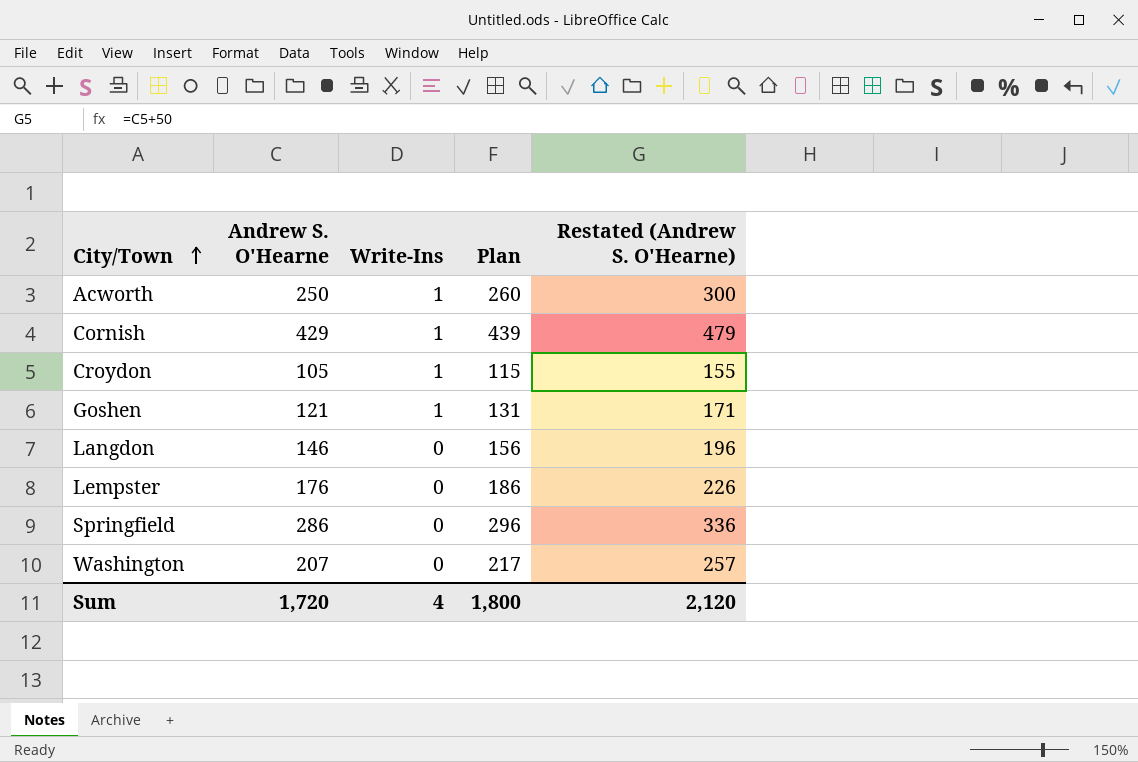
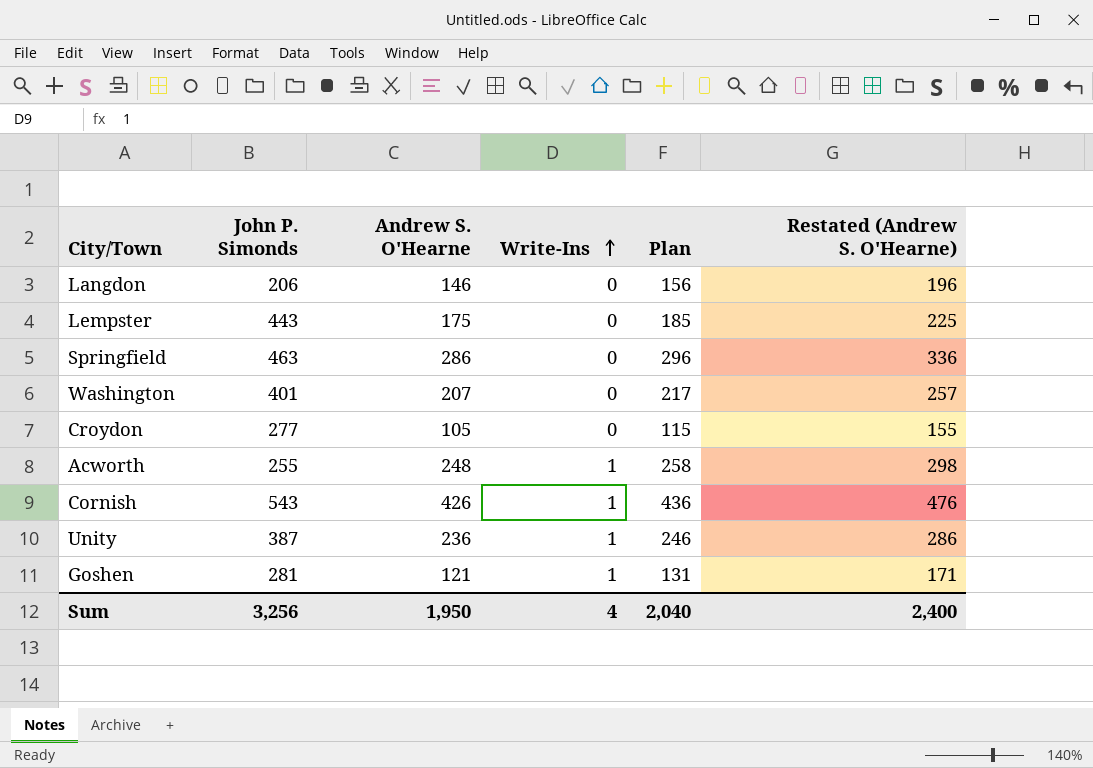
row order: City/Town ascending -> Write-Ins ascending
column John P. Simonds | position: none -> 2
Lempster | Andrew S. O'Hearne: 176 -> 175
Lempster | Plan: 186 -> 185
Lempster | Restated (Andrew S. O'Hearne): 226 -> 225
Croydon | Write-Ins: 1 -> 0
Acworth | Andrew S. O'Hearne: 250 -> 248
Acworth | Plan: 260 -> 258
Acworth | Restated (Andrew S. O'Hearne): 300 -> 298
Cornish | Andrew S. O'Hearne: 429 -> 426
Cornish | Plan: 439 -> 436
Cornish | Restated (Andrew S. O'Hearne): 479 -> 476
row Unity: none -> 387 | 236 | 1 | 246 | 286
Sum | Andrew S. O'Hearne: 1,720 -> 1,950
Sum | Plan: 1,800 -> 2,040
Sum | Restated (Andrew S. O'Hearne): 2,120 -> 2,400

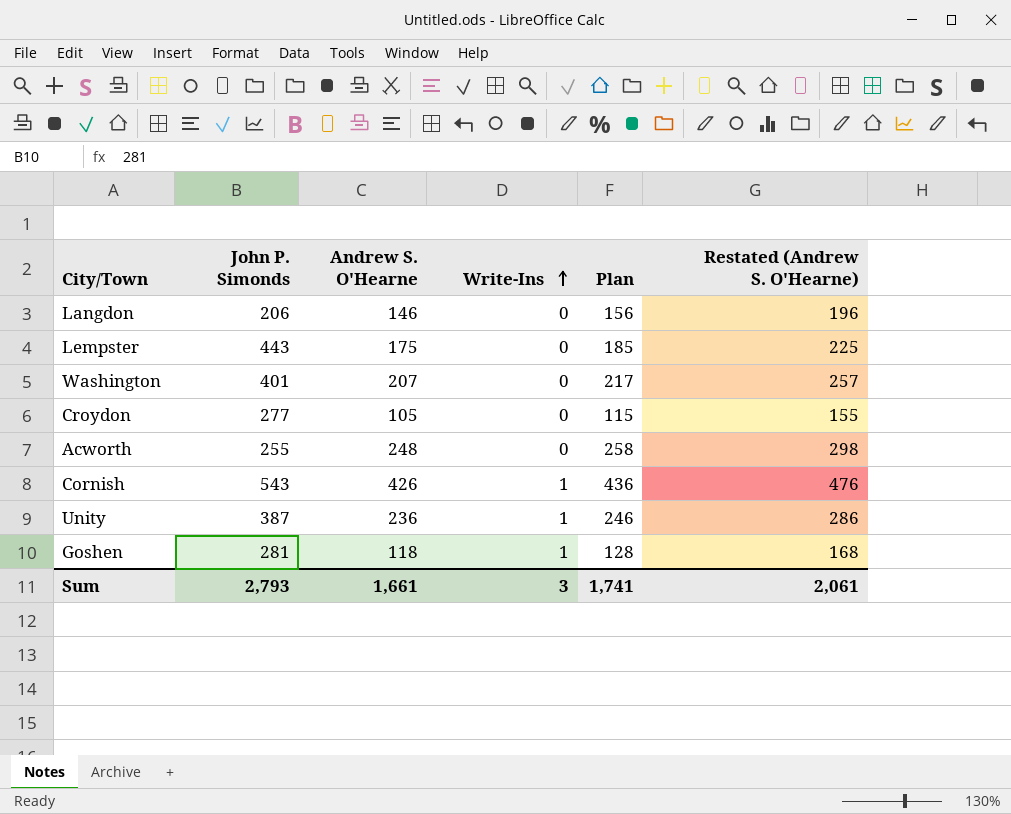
row Springfield: 463 | 286 | 0 | 296 | 336 -> none
Acworth | Write-Ins: 1 -> 0
Goshen | Andrew S. O'Hearne: 121 -> 118
Goshen | Plan: 131 -> 128
Goshen | Restated (Andrew S. O'Hearne): 171 -> 168
Sum | John P. Simonds: 3,256 -> 2,793
Sum | Andrew S. O'Hearne: 1,950 -> 1,661
Sum | Write-Ins: 4 -> 3
Sum | Plan: 2,040 -> 1,741
Sum | Restated (Andrew S. O'Hearne): 2,400 -> 2,061

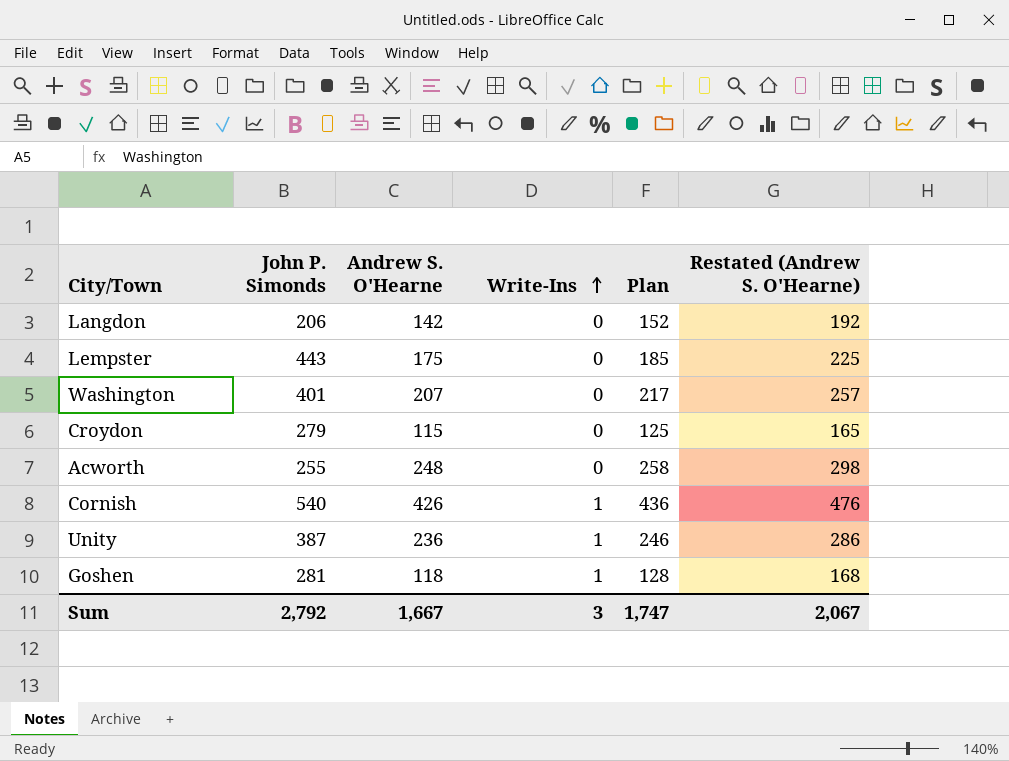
Langdon | Andrew S. O'Hearne: 146 -> 142
Langdon | Plan: 156 -> 152
Langdon | Restated (Andrew S. O'Hearne): 196 -> 192
Croydon | John P. Simonds: 277 -> 279
Croydon | Andrew S. O'Hearne: 105 -> 115
Croydon | Plan: 115 -> 125
Croydon | Restated (Andrew S. O'Hearne): 155 -> 165
Cornish | John P. Simonds: 543 -> 540
Sum | John P. Simonds: 2,793 -> 2,792
Sum | Andrew S. O'Hearne: 1,661 -> 1,667
Sum | Plan: 1,741 -> 1,747
Sum | Restated (Andrew S. O'Hearne): 2,061 -> 2,067

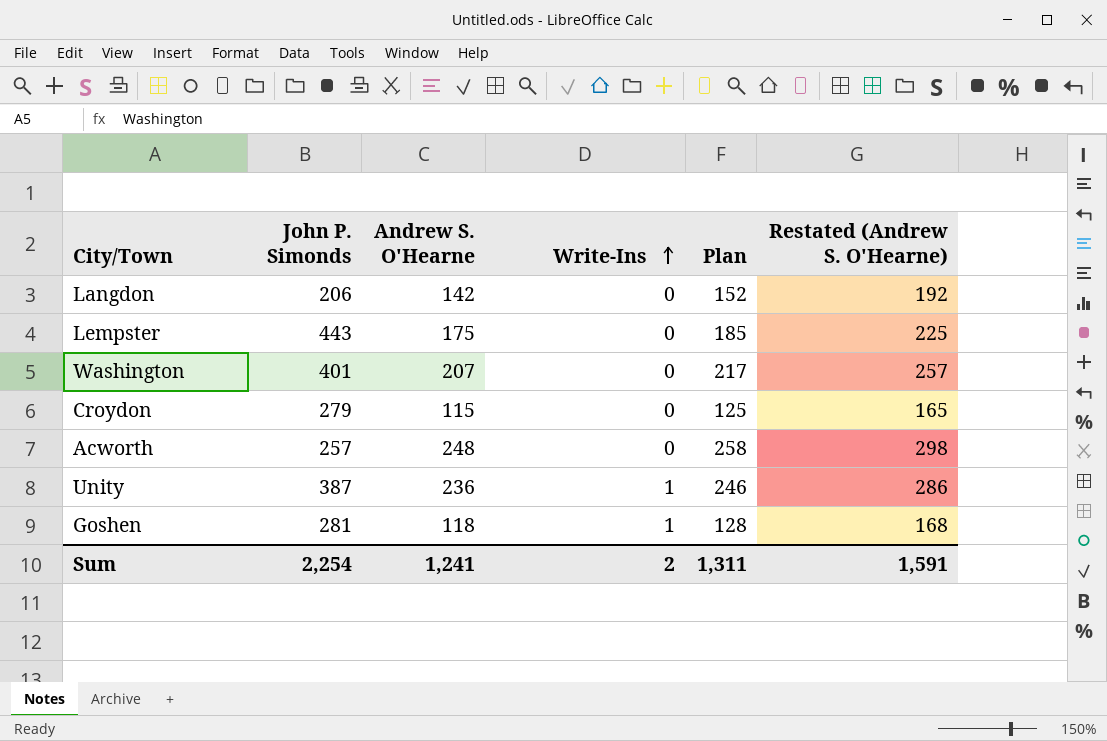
row Cornish: 540 | 426 | 1 | 436 | 476 -> none
Acworth | John P. Simonds: 255 -> 257
Sum | John P. Simonds: 2,792 -> 2,254
Sum | Andrew S. O'Hearne: 1,667 -> 1,241
Sum | Write-Ins: 3 -> 2
Sum | Plan: 1,747 -> 1,311
Sum | Restated (Andrew S. O'Hearne): 2,067 -> 1,591

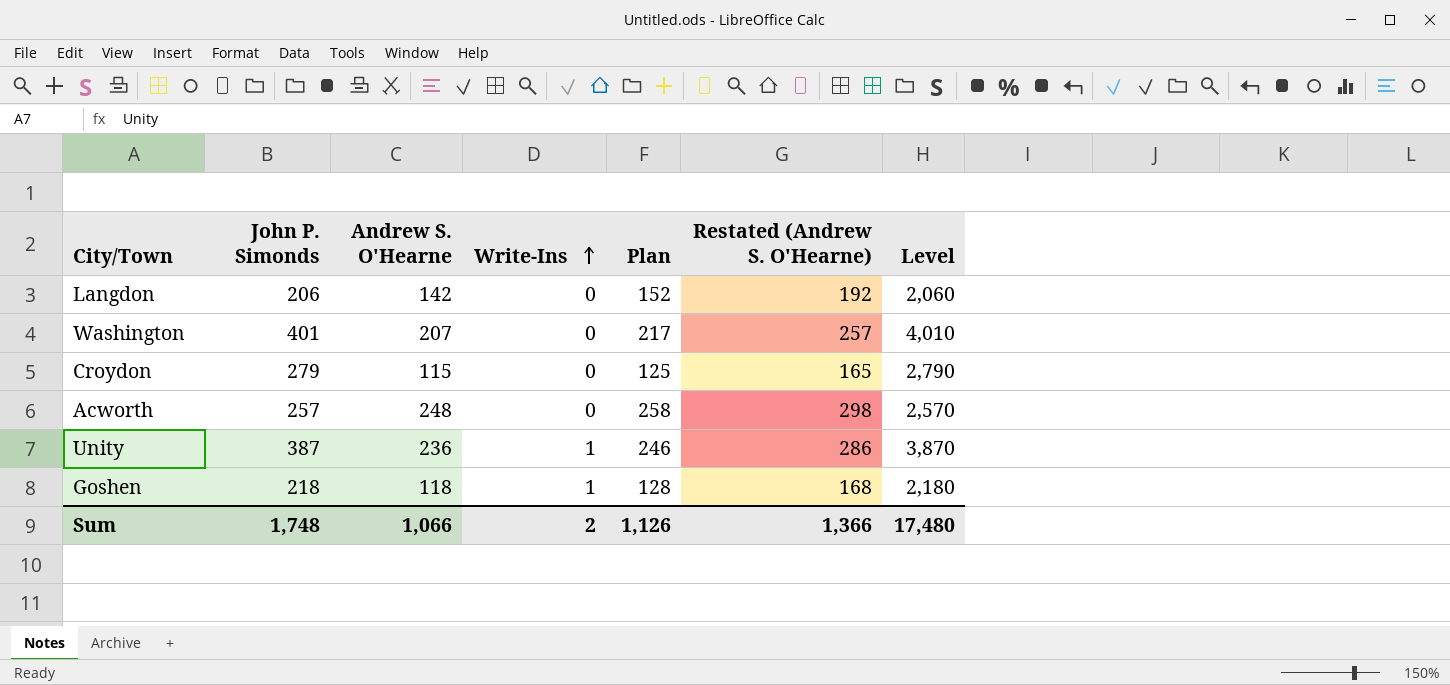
column Level | formula: none -> [John P. Simonds] * 10
row Lempster: 443 | 175 | 0 | 185 | 225 -> none
Goshen | John P. Simonds: 281 -> 218
Sum | John P. Simonds: 2,254 -> 1,748
Sum | Andrew S. O'Hearne: 1,241 -> 1,066
Sum | Plan: 1,311 -> 1,126
Sum | Restated (Andrew S. O'Hearne): 1,591 -> 1,366

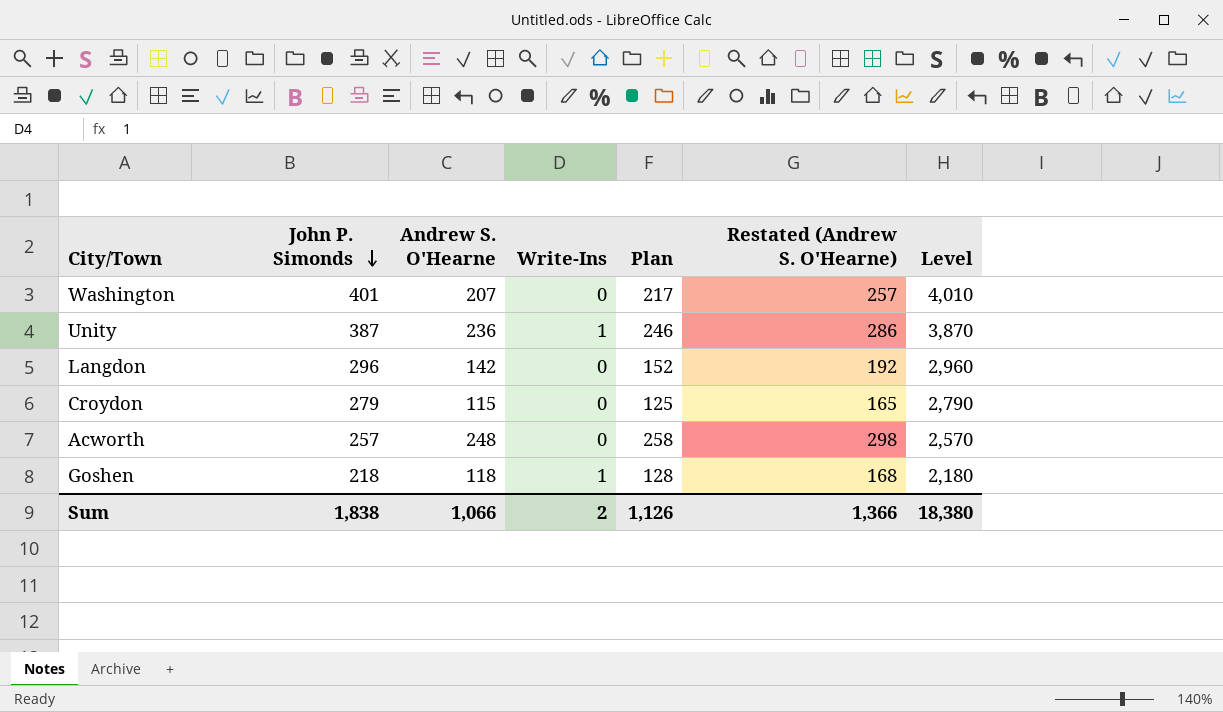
row order: Write-Ins ascending -> John P. Simonds descending
Langdon | John P. Simonds: 206 -> 296
Langdon | Level: 2,060 -> 2,960
Sum | John P. Simonds: 1,748 -> 1,838
Sum | Level: 17,480 -> 18,380

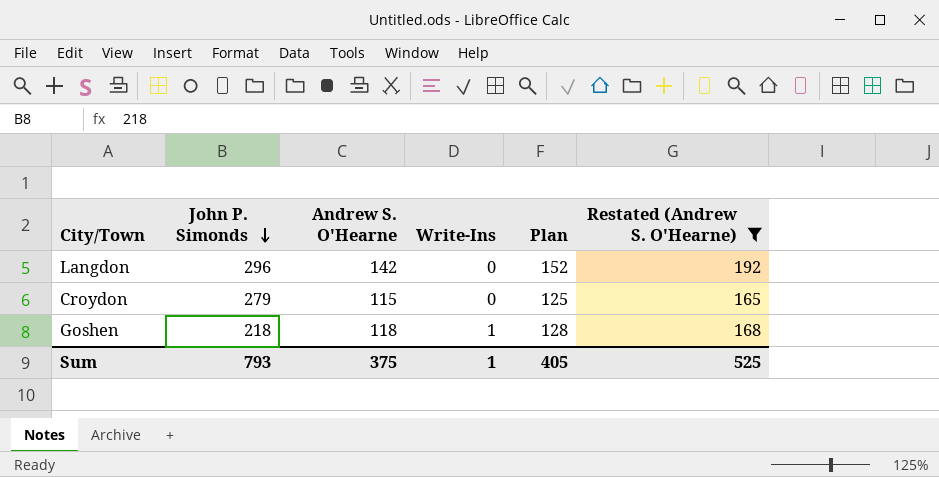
filter: none -> Restated (Andrew S. O'Hearne) <= 192
column Level | formula: [John P. Simonds] * 10 -> none
Sum | John P. Simonds: 1,838 -> 793
Sum | Andrew S. O'Hearne: 1,066 -> 375
Sum | Write-Ins: 2 -> 1
Sum | Plan: 1,126 -> 405
Sum | Restated (Andrew S. O'Hearne): 1,366 -> 525

